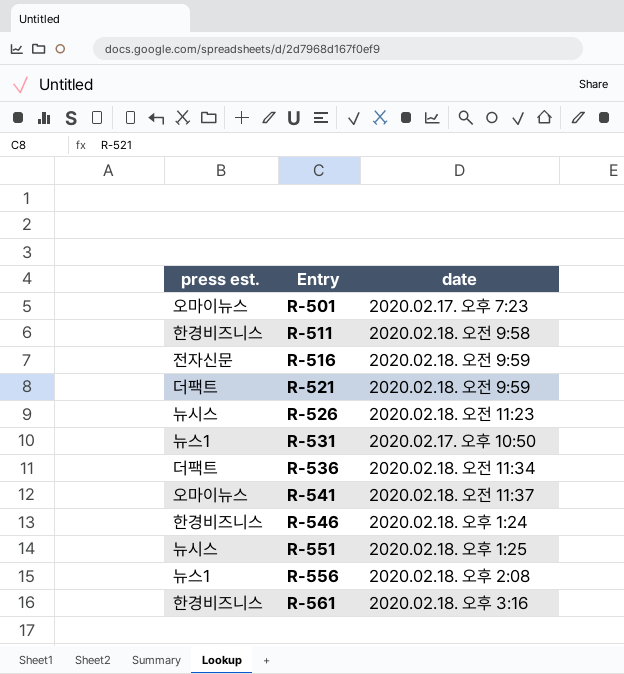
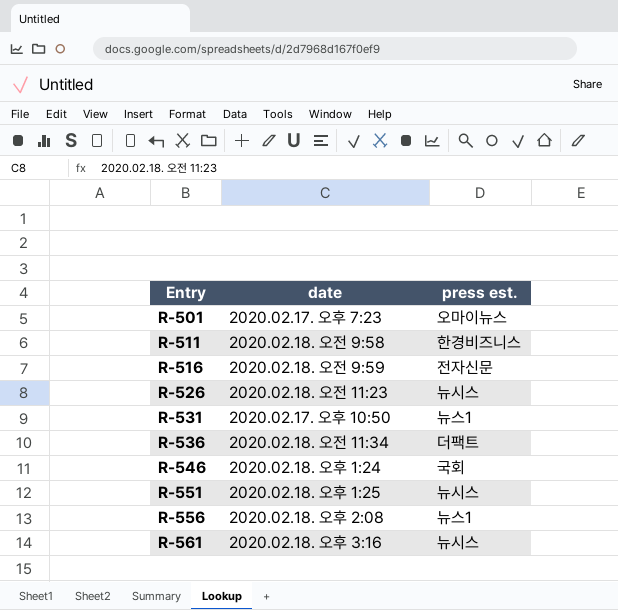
column press est. | position: 1 -> 3
row R-521: 더팩트 | 2020.02.18. 오전 9:59 -> none
row R-541: 오마이뉴스 | 2020.02.18. 오전 11:37 -> none
R-546 | press est.: 한경비즈니스 -> 국회
R-561 | press est.: 한경비즈니스 -> 뉴시스

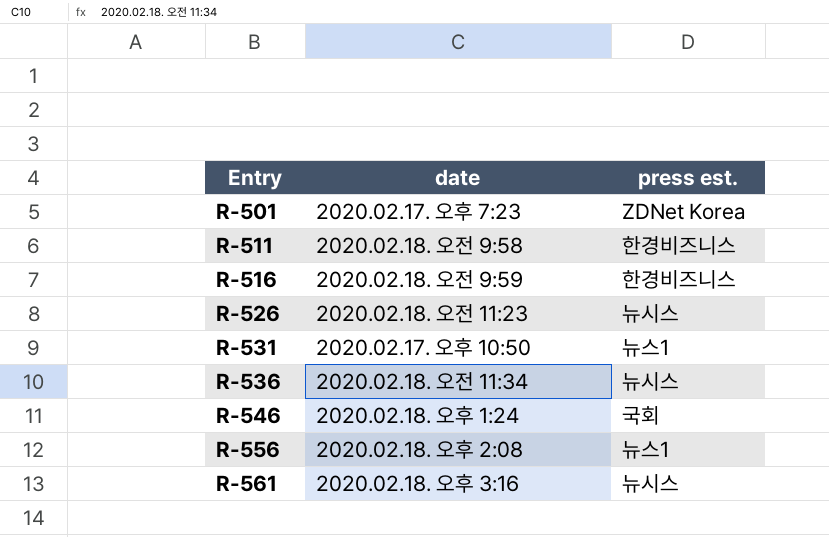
row R-551: 2020.02.18. 오후 1:25 | 뉴시스 -> none
R-501 | press est.: 오마이뉴스 -> ZDNet Korea
R-516 | press est.: 전자신문 -> 한경비즈니스
R-536 | press est.: 더팩트 -> 뉴시스

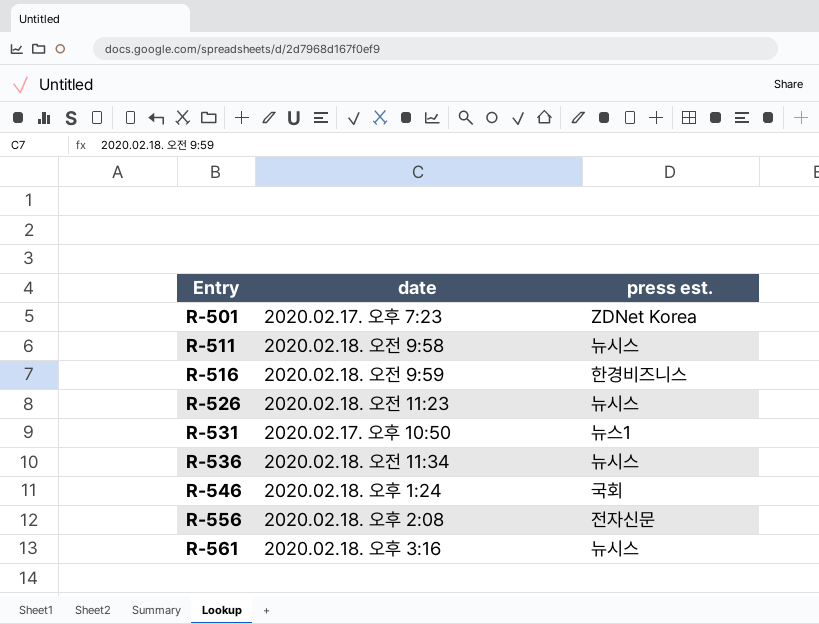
R-511 | press est.: 한경비즈니스 -> 뉴시스
R-556 | press est.: 뉴스1 -> 전자신문

